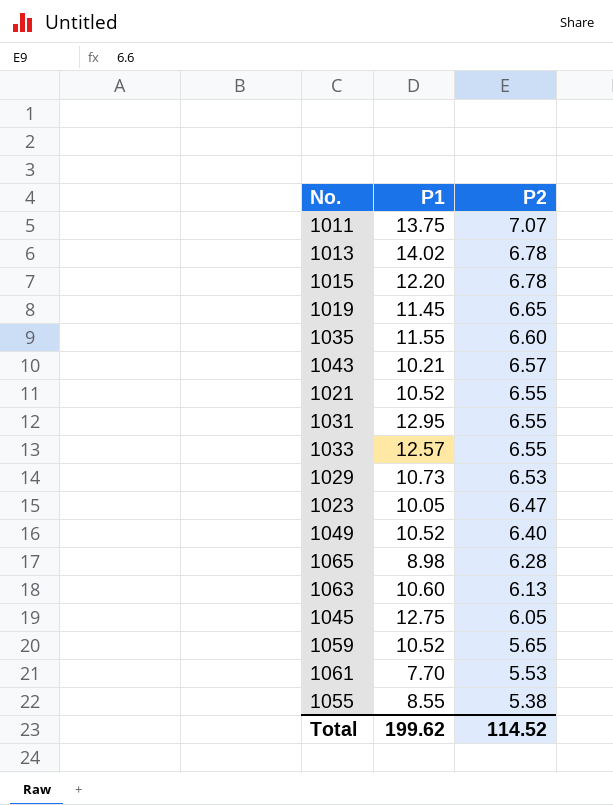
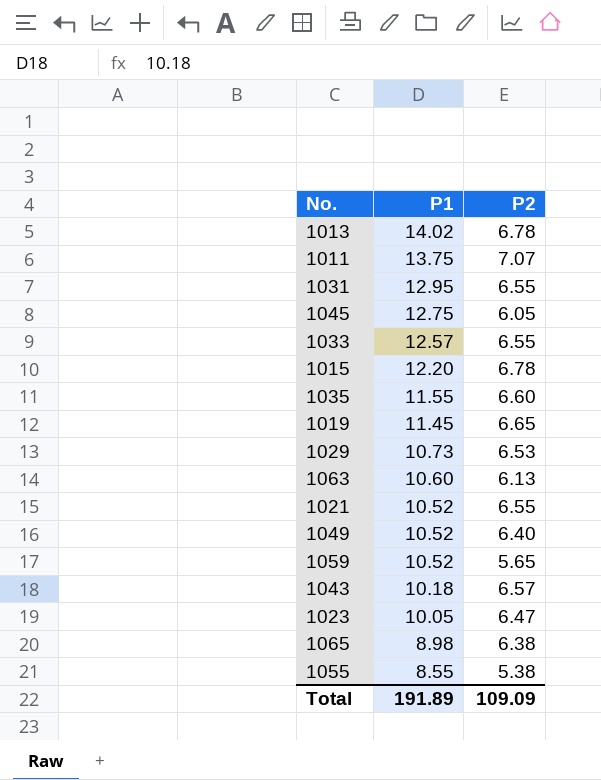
row order: P2 descending -> P1 descending
row 1061: 7.70 | 5.53 -> none
1043 | P1: 10.21 -> 10.18
1065 | P2: 6.28 -> 6.38
Total | P1: 199.62 -> 191.89
Total | P2: 114.52 -> 109.09

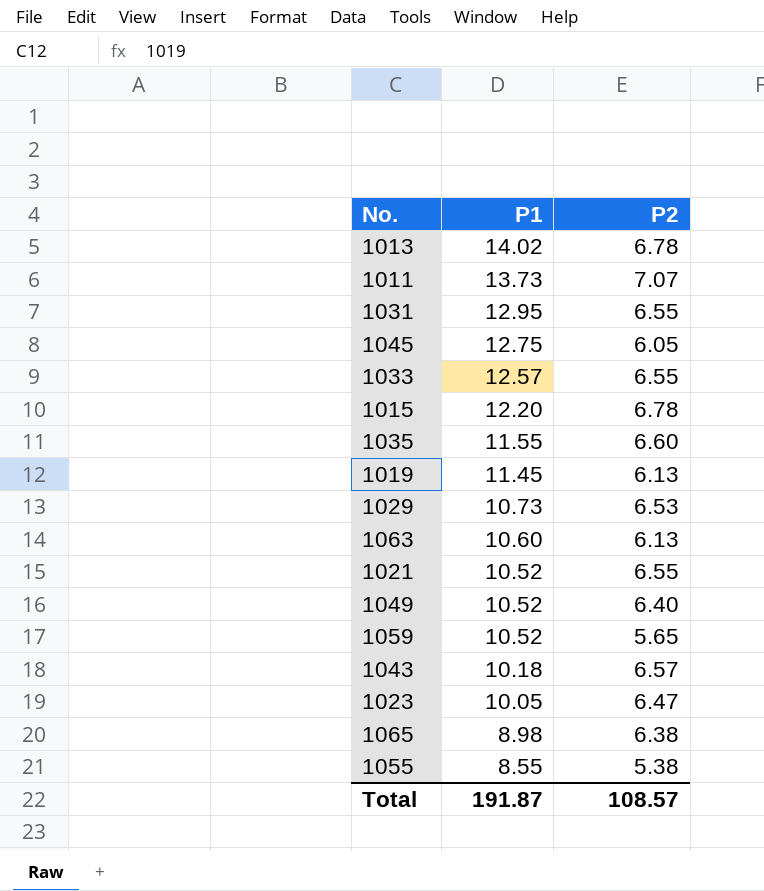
1011 | P1: 13.75 -> 13.73
1019 | P2: 6.65 -> 6.13
Total | P1: 191.89 -> 191.87
Total | P2: 109.09 -> 108.57

